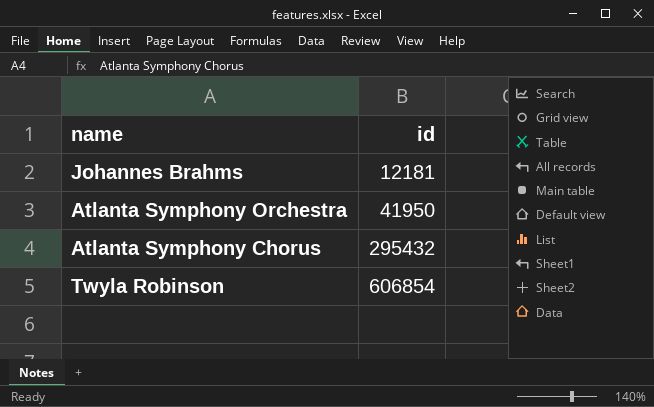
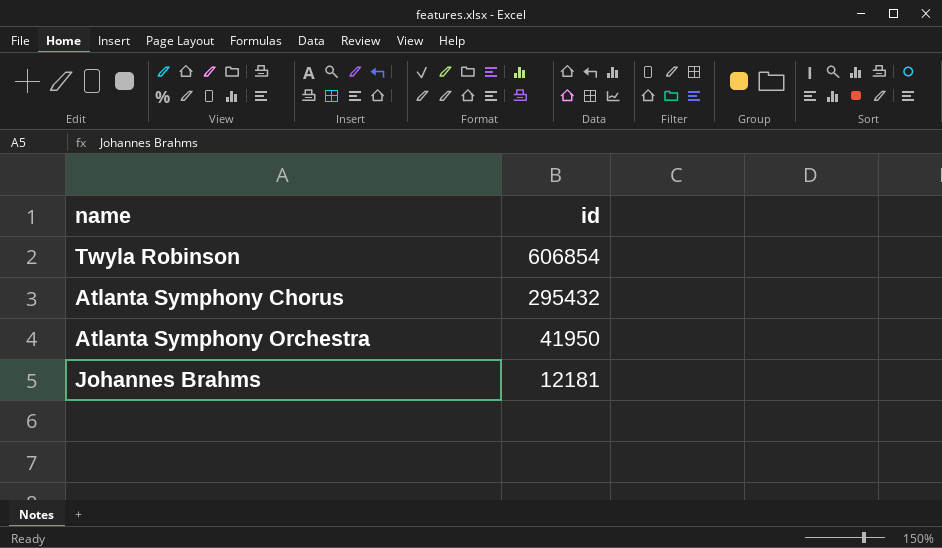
row order: id ascending -> id descending

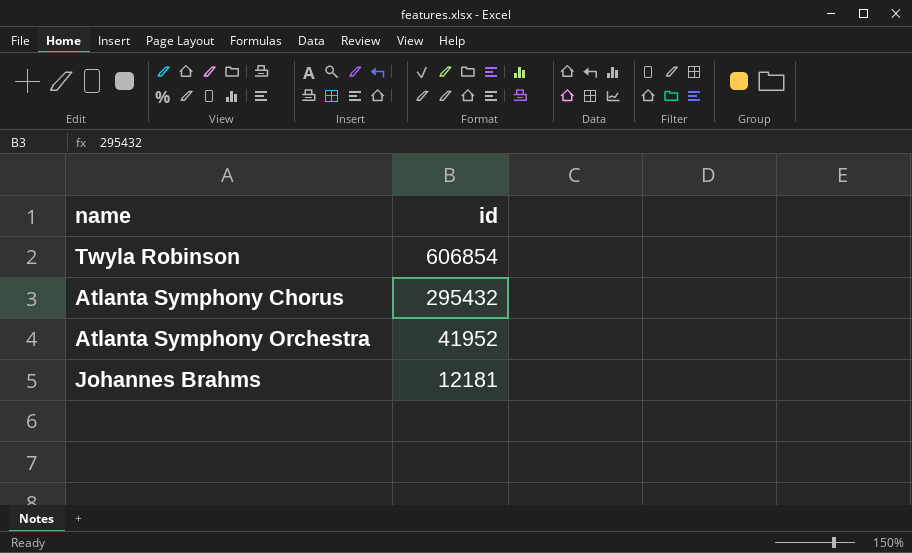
Atlanta Symphony Orchestra | id: 41950 -> 41952

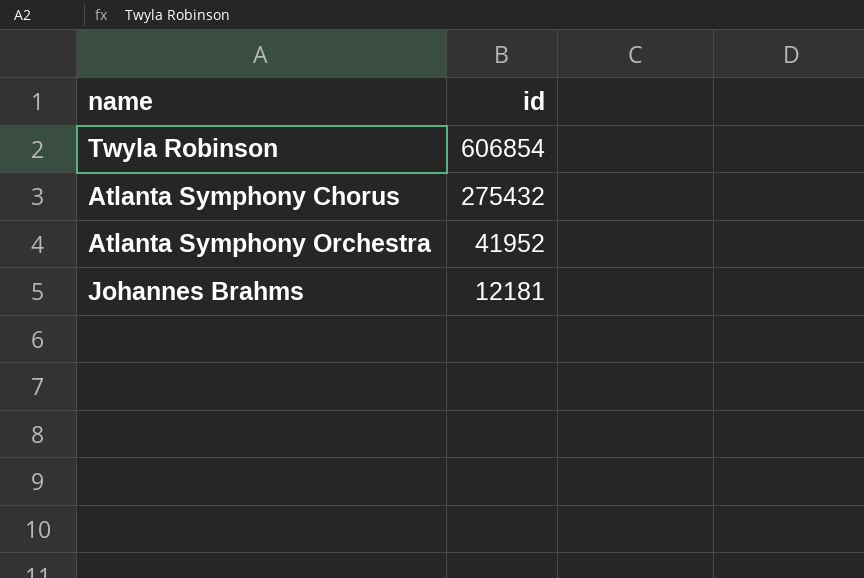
Atlanta Symphony Chorus | id: 295432 -> 275432

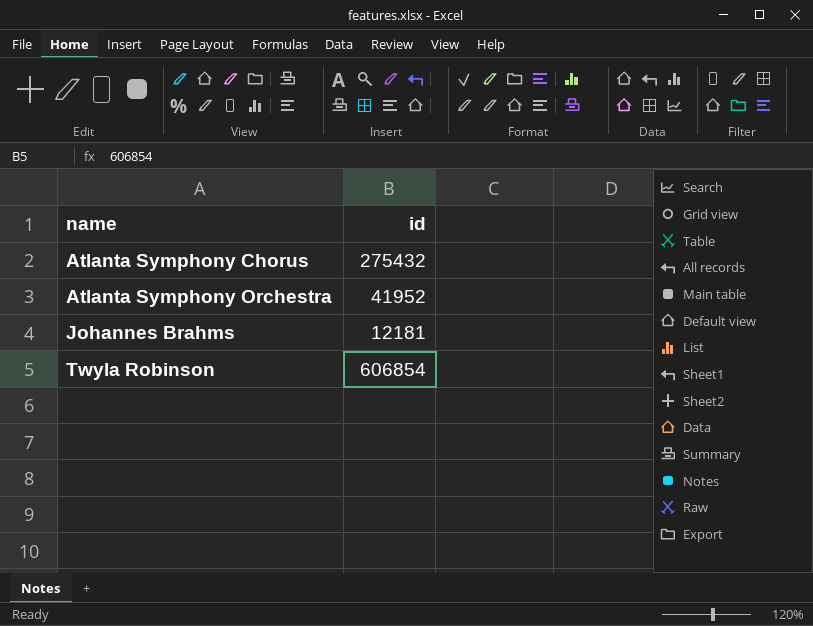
row order: id descending -> name ascending

